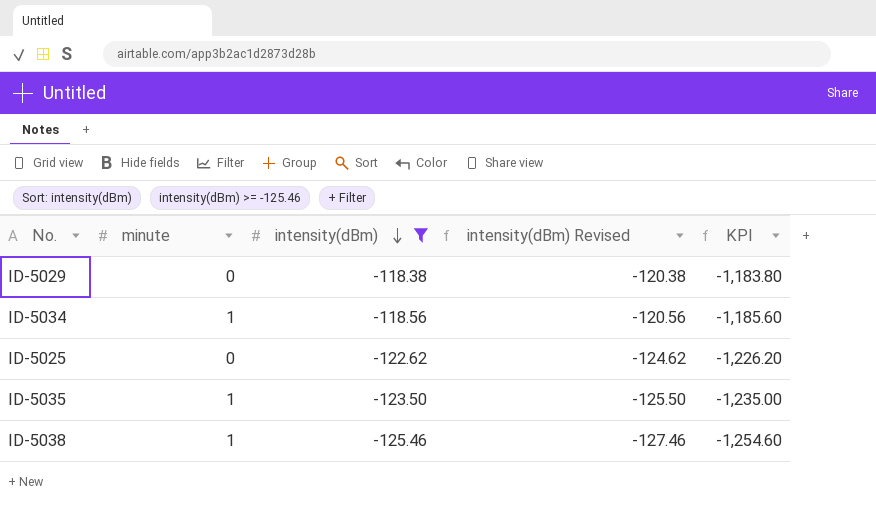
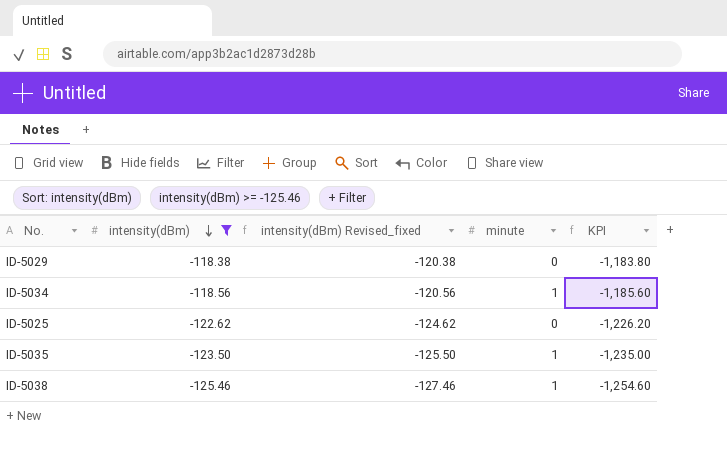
column name: intensity(dBm) Revised -> intensity(dBm) Revised_fixed
column minute | position: 2 -> 4

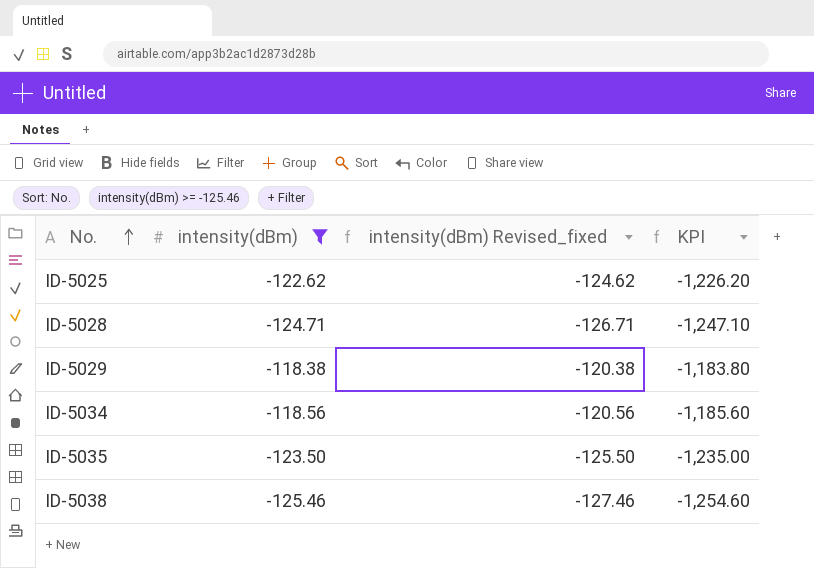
row order: intensity(dBm) descending -> No. ascending
column minute | position: 4 -> none
row ID-5028: none -> -124.71 | -126.71 | -1,247.10

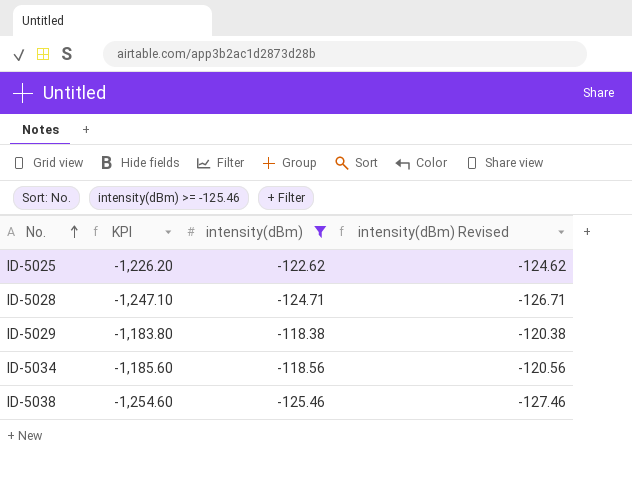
column KPI | position: 4 -> 2
column name: intensity(dBm) Revised_fixed -> intensity(dBm) Revised
row ID-5035: -123.50 | -125.50 | -1,235.00 -> none

